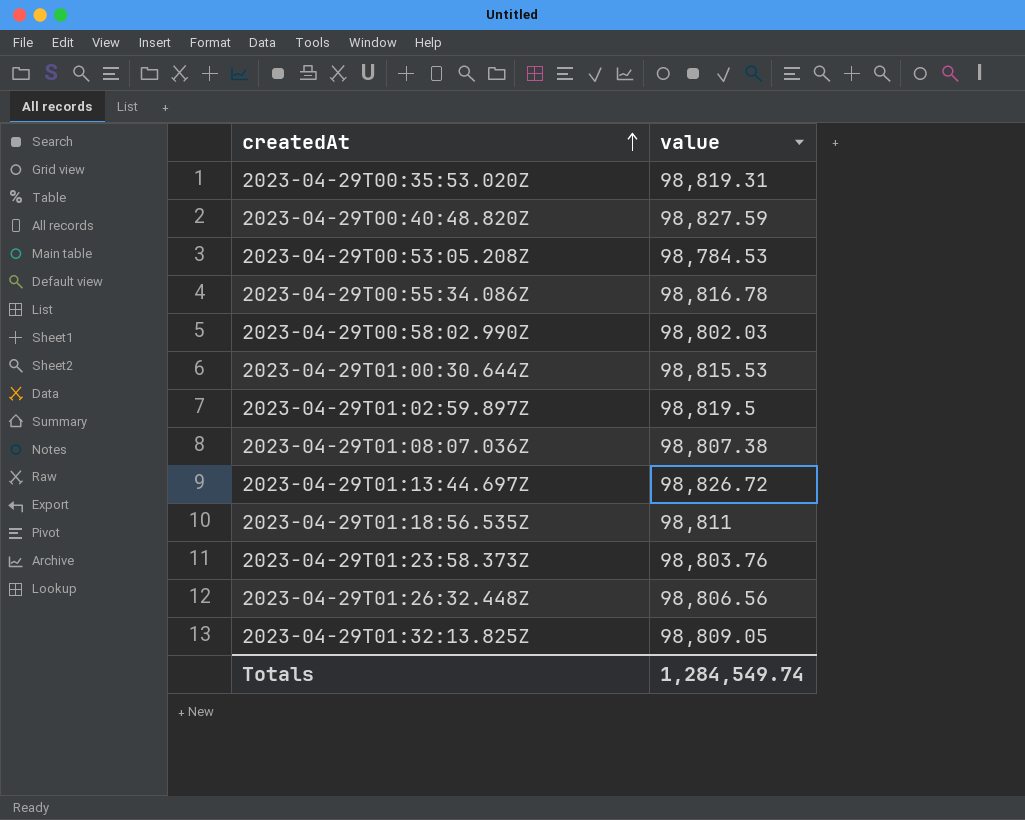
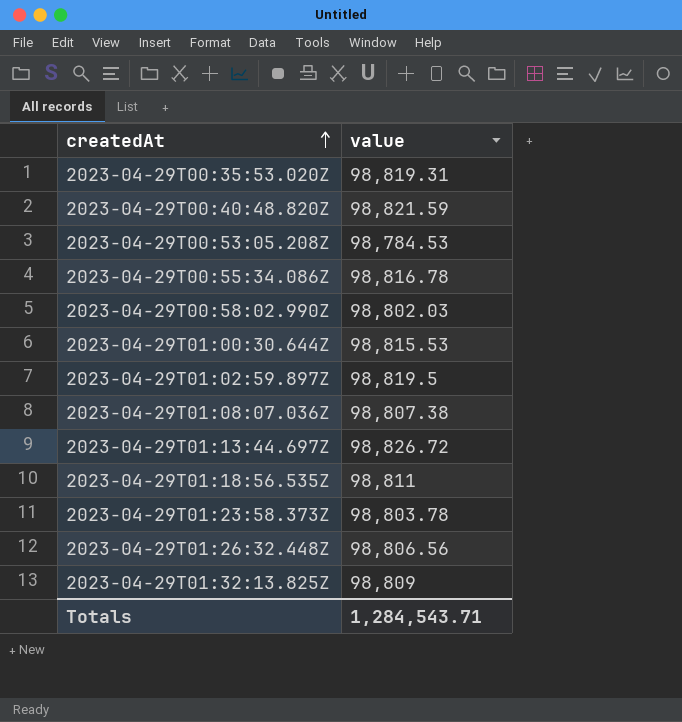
2023-04-29T00:40:48.820Z | value: 98,827.59 -> 98,821.59
2023-04-29T01:23:58.373Z | value: 98,803.76 -> 98,803.78
2023-04-29T01:32:13.825Z | value: 98,809.05 -> 98,809
Totals | value: 1,284,549.74 -> 1,284,543.71

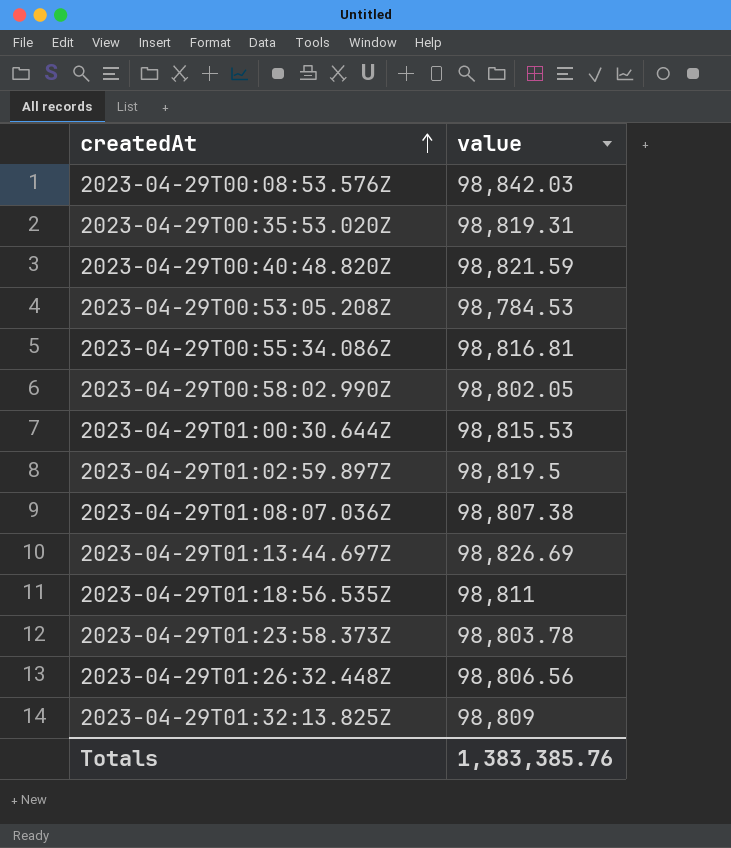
row 2023-04-29T00:08:53.576Z: none -> 98,842.03
2023-04-29T00:55:34.086Z | value: 98,816.78 -> 98,816.81
2023-04-29T00:58:02.990Z | value: 98,802.03 -> 98,802.05
2023-04-29T01:13:44.697Z | value: 98,826.72 -> 98,826.69
Totals | value: 1,284,543.71 -> 1,383,385.76

